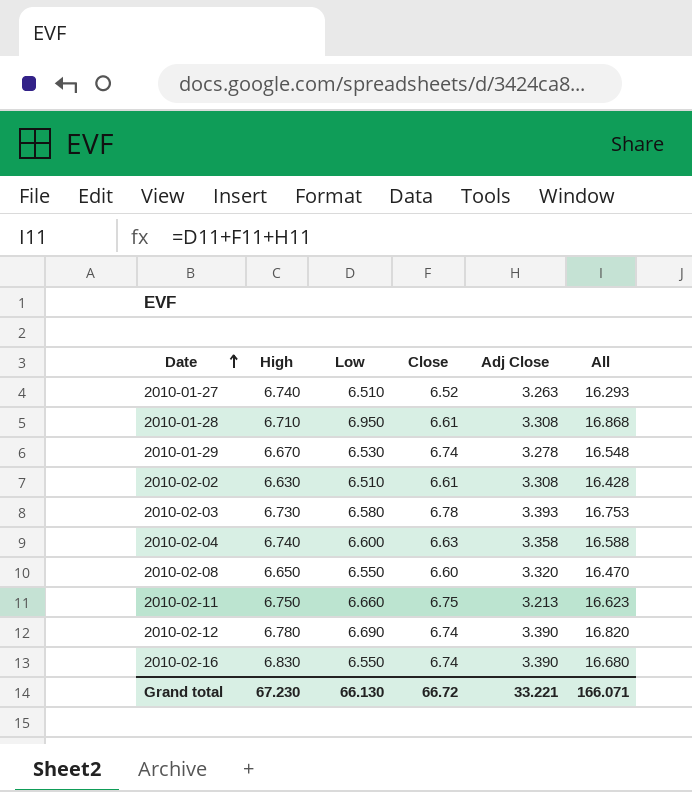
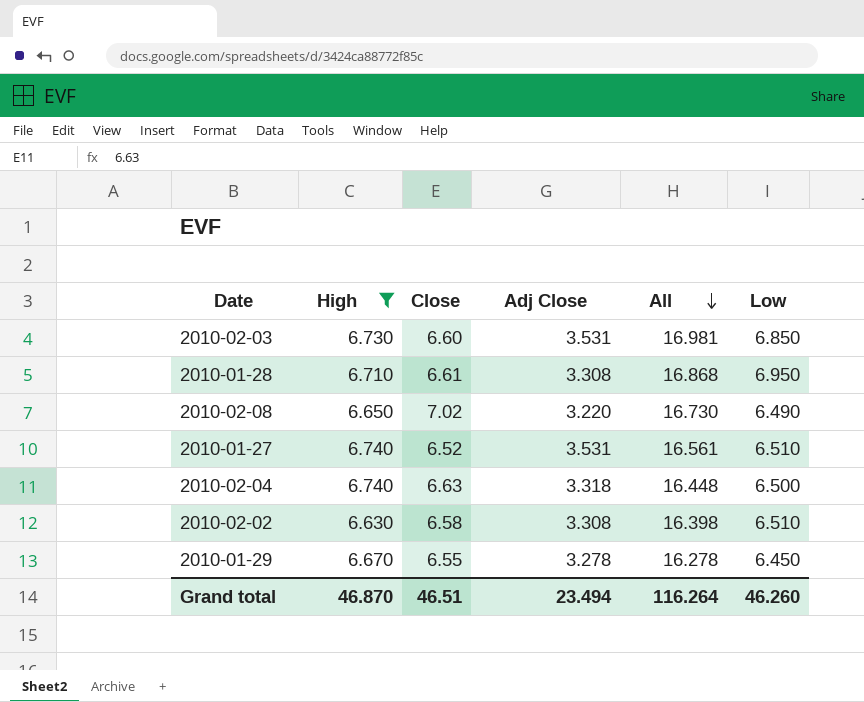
filter: none -> High <= 6.740
row order: Date ascending -> All descending
column Low | position: 3 -> 6
2010-02-03 | Close: 6.78 -> 6.60
2010-02-03 | Adj Close: 3.393 -> 3.531
2010-02-03 | All: 16.753 -> 16.981
2010-02-03 | Low: 6.580 -> 6.850
2010-02-08 | Close: 6.60 -> 7.02
2010-02-08 | Adj Close: 3.320 -> 3.220
2010-02-08 | All: 16.470 -> 16.730
2010-02-08 | Low: 6.550 -> 6.490
2010-01-27 | Adj Close: 3.263 -> 3.531
2010-01-27 | All: 16.293 -> 16.561
2010-02-04 | Adj Close: 3.358 -> 3.318
2010-02-04 | All: 16.588 -> 16.448
2010-02-04 | Low: 6.600 -> 6.500
2010-02-02 | Close: 6.61 -> 6.58
2010-02-02 | All: 16.428 -> 16.398
2010-01-29 | Close: 6.74 -> 6.55
2010-01-29 | All: 16.548 -> 16.278
2010-01-29 | Low: 6.530 -> 6.450
Grand total | High: 67.230 -> 46.870
Grand total | Close: 66.72 -> 46.51
Grand total | Adj Close: 33.221 -> 23.494
Grand total | All: 166.071 -> 116.264
Grand total | Low: 66.130 -> 46.260

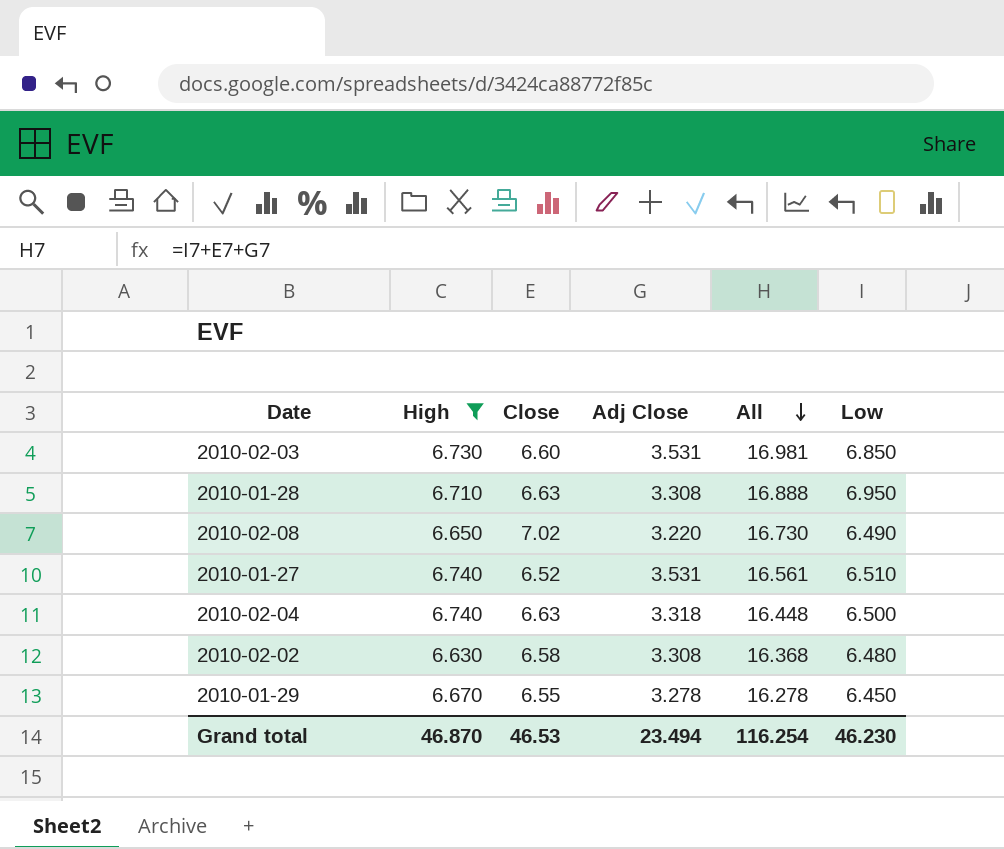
2010-01-28 | Close: 6.61 -> 6.63
2010-01-28 | All: 16.868 -> 16.888
2010-02-02 | All: 16.398 -> 16.368
2010-02-02 | Low: 6.510 -> 6.480
Grand total | Close: 46.51 -> 46.53
Grand total | All: 116.264 -> 116.254
Grand total | Low: 46.260 -> 46.230

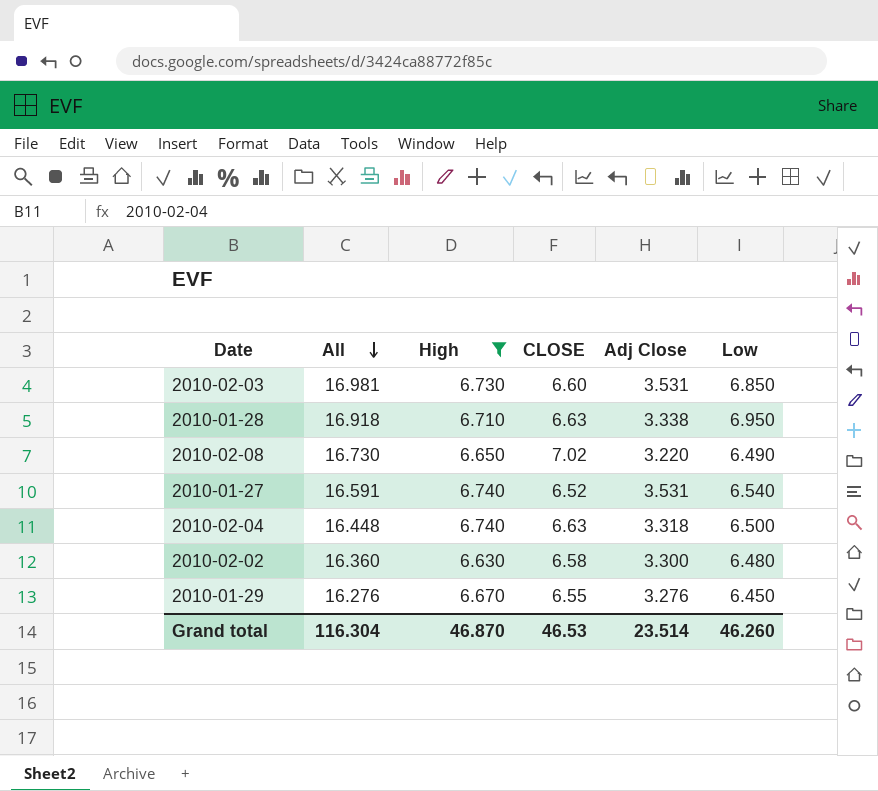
column All | position: 5 -> 2
column name: Close -> CLOSE
2010-01-28 | All: 16.888 -> 16.918
2010-01-28 | Adj Close: 3.308 -> 3.338
2010-01-27 | All: 16.561 -> 16.591
2010-01-27 | Low: 6.510 -> 6.540
2010-02-02 | All: 16.368 -> 16.360
2010-02-02 | Adj Close: 3.308 -> 3.300
2010-01-29 | All: 16.278 -> 16.276
2010-01-29 | Adj Close: 3.278 -> 3.276
Grand total | All: 116.254 -> 116.304
Grand total | Adj Close: 23.494 -> 23.514
Grand total | Low: 46.230 -> 46.260

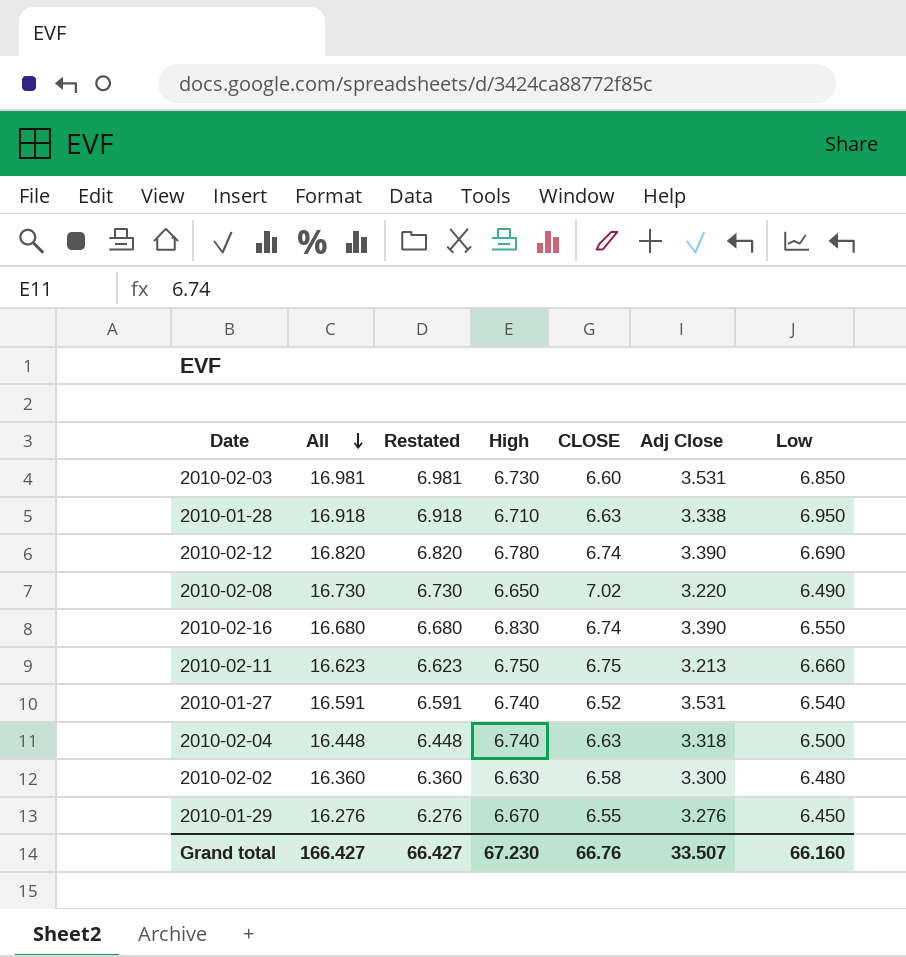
filter: High <= 6.740 -> none
column Restated | formula: none -> [All] - 10
Grand total | All: 116.304 -> 166.427
Grand total | High: 46.870 -> 67.230
Grand total | CLOSE: 46.53 -> 66.76
Grand total | Adj Close: 23.514 -> 33.507
Grand total | Low: 46.260 -> 66.160

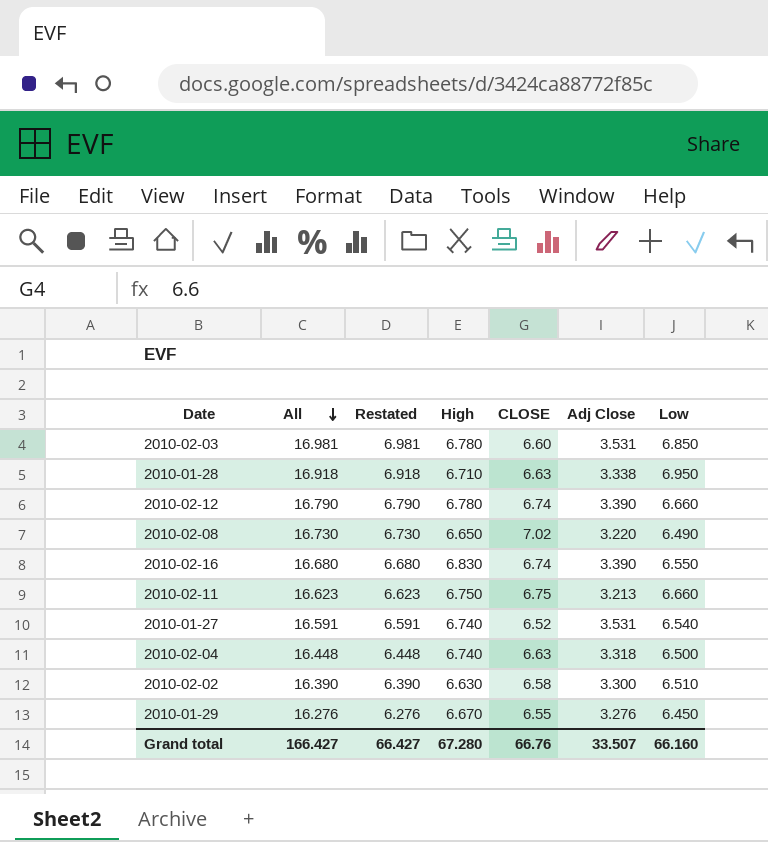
2010-02-03 | High: 6.730 -> 6.780
2010-02-12 | All: 16.820 -> 16.790
2010-02-12 | Restated: 6.820 -> 6.790
2010-02-12 | Low: 6.690 -> 6.660
2010-02-02 | All: 16.360 -> 16.390
2010-02-02 | Restated: 6.360 -> 6.390
2010-02-02 | Low: 6.480 -> 6.510
Grand total | High: 67.230 -> 67.280

